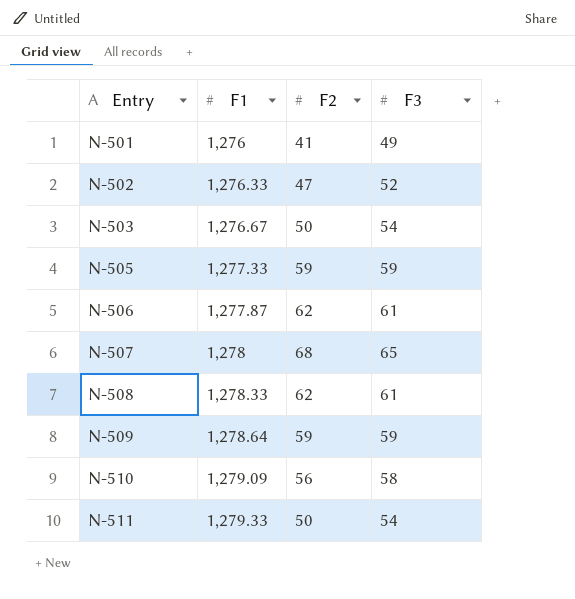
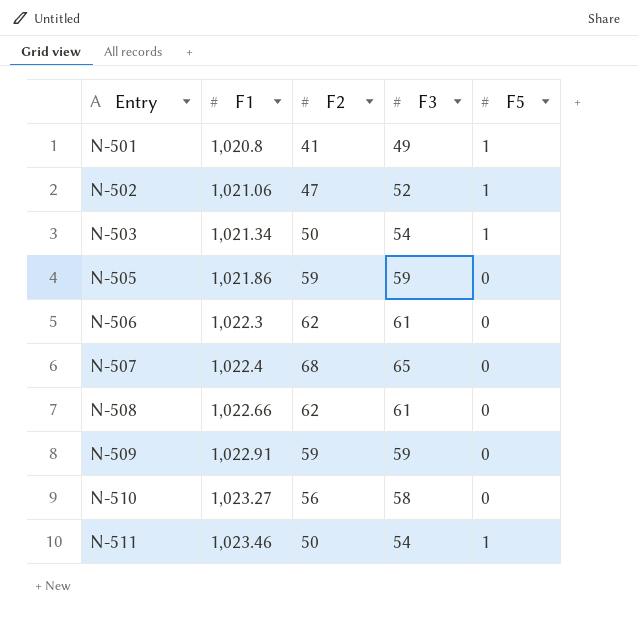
column F5 | position: none -> 5
N-501 | F1: 1,276 -> 1,020.8
N-502 | F1: 1,276.33 -> 1,021.06
N-503 | F1: 1,276.67 -> 1,021.34
N-505 | F1: 1,277.33 -> 1,021.86
N-506 | F1: 1,277.87 -> 1,022.3
N-507 | F1: 1,278 -> 1,022.4
N-508 | F1: 1,278.33 -> 1,022.66
N-509 | F1: 1,278.64 -> 1,022.91
N-510 | F1: 1,279.09 -> 1,023.27
N-511 | F1: 1,279.33 -> 1,023.46

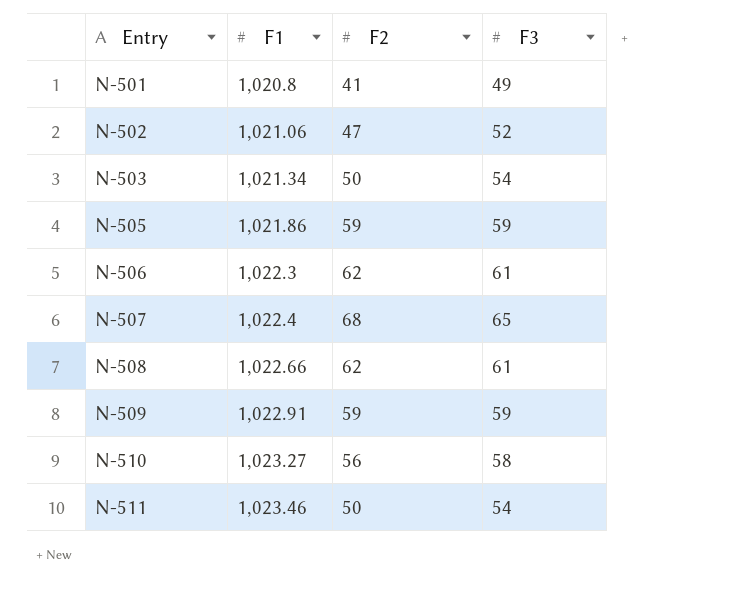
column F5 | position: 5 -> none

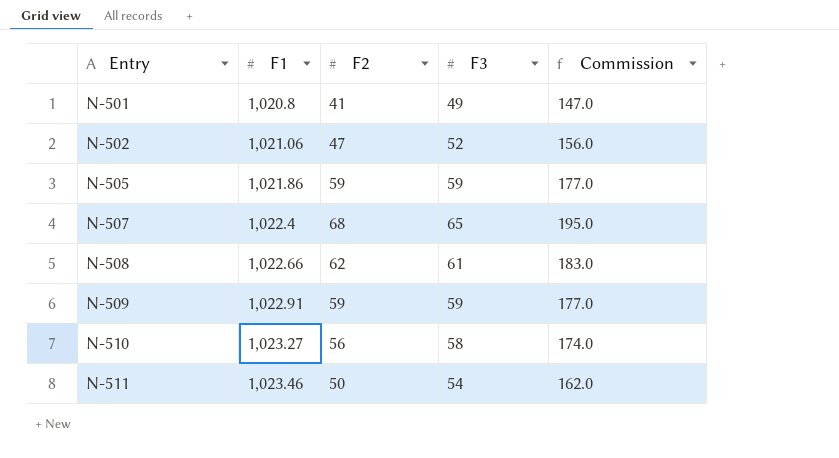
column Commission | formula: none -> [F3] * 3
row N-503: 1,021.34 | 50 | 54 -> none
row N-506: 1,022.3 | 62 | 61 -> none

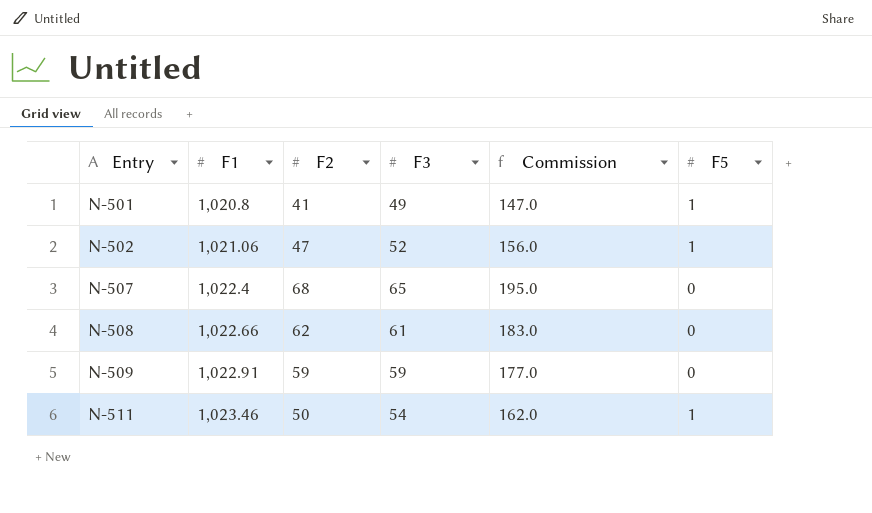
column F5 | position: none -> 6
row N-505: 1,021.86 | 59 | 59 | 177.0 -> none
row N-510: 1,023.27 | 56 | 58 | 174.0 -> none

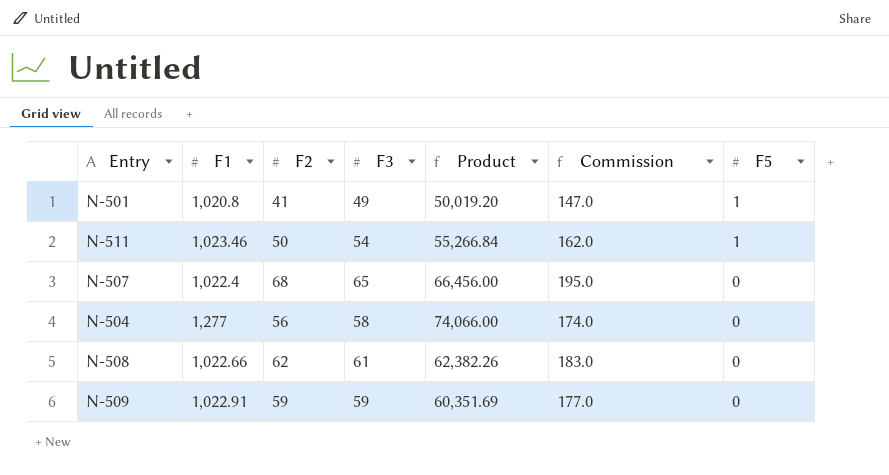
row order: Entry ascending -> F5 descending
column Product | formula: none -> [F1] * [F3]
row N-502: 1,021.06 | 47 | 52 | 156.0 | 1 -> none
row N-504: none -> 1,277 | 56 | 58 | 74,066.00 | 174.0 | 0

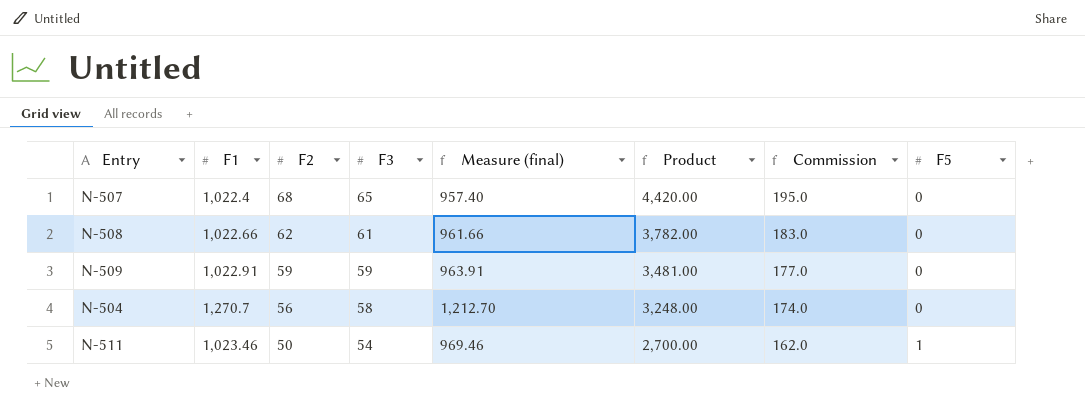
row order: F5 descending -> F2 descending
column Measure (final) | formula: none -> [F1] - [F3]
column Product | formula: [F1] * [F3] -> [F2] * [F3]
row N-501: 1,020.8 | 41 | 49 | 50,019.20 | 147.0 | 1 -> none
N-504 | F1: 1,277 -> 1,270.7

